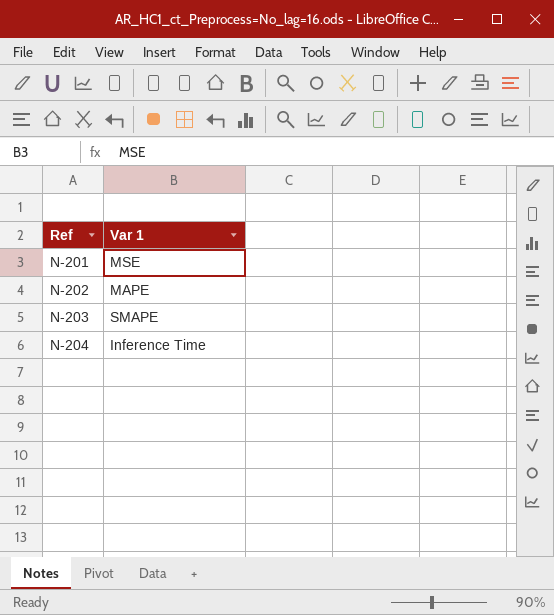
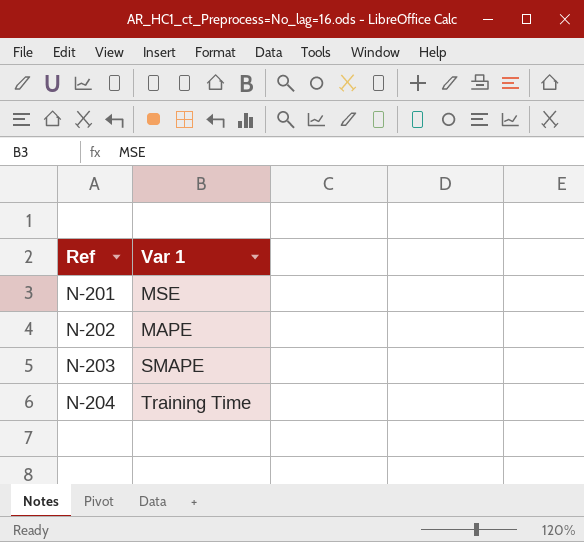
N-204 | Var 1: Inference Time -> Training Time

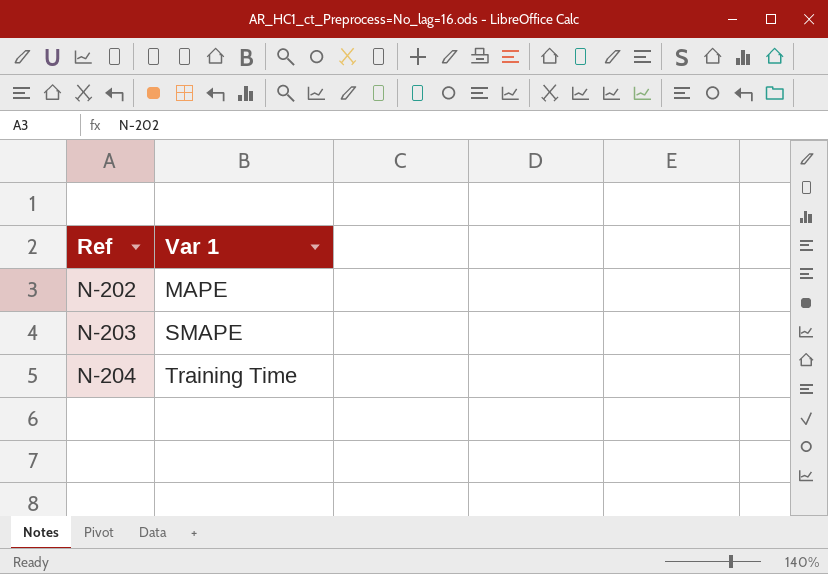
row N-201: MSE -> none

